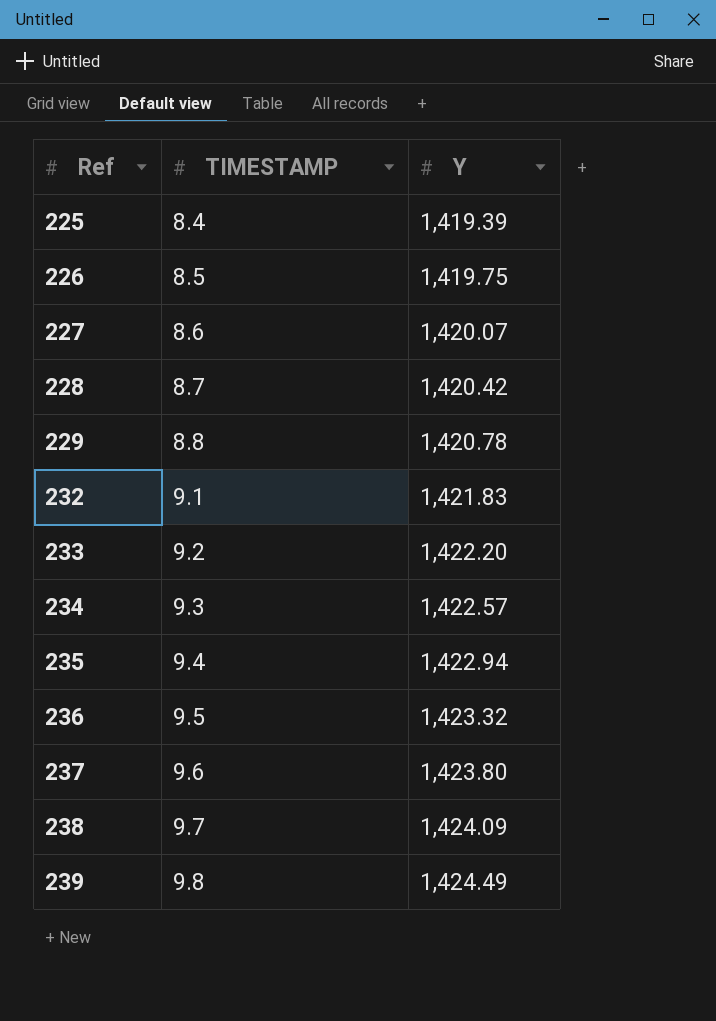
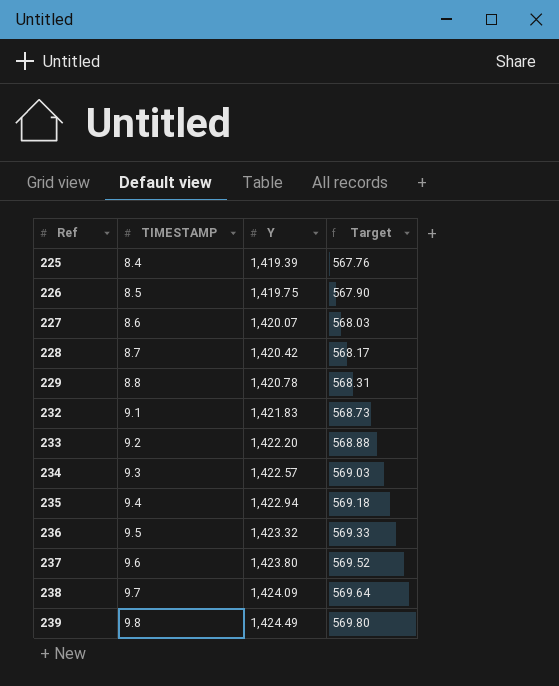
column Target | formula: none -> [Y] * 0.4

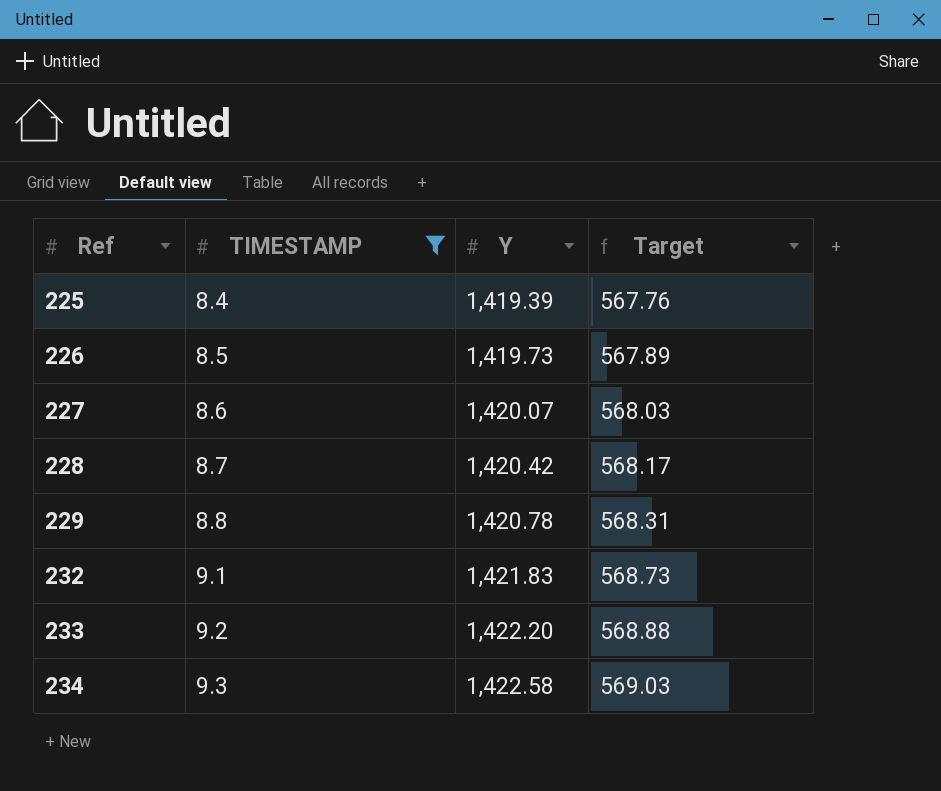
filter: none -> TIMESTAMP <= 9.3
226 | Y: 1,419.75 -> 1,419.73
226 | Target: 567.90 -> 567.89
234 | Y: 1,422.57 -> 1,422.58

